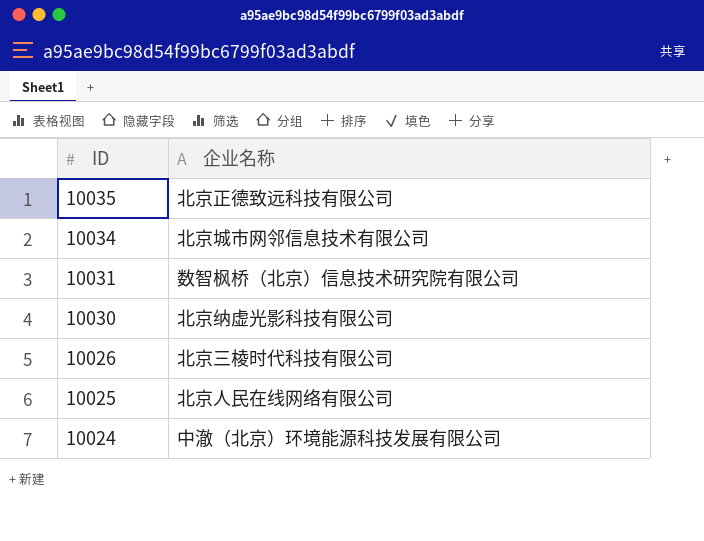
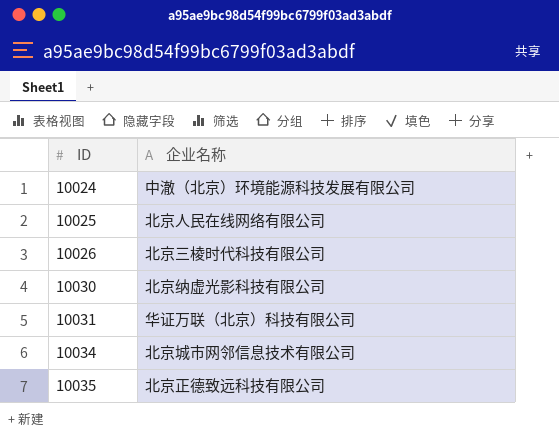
row order: ID descending -> ID ascending
10031 | 企业名称: 数智枫桥（北京）信息技术研究院有限公司 -> 华证万联（北京）科技有限公司

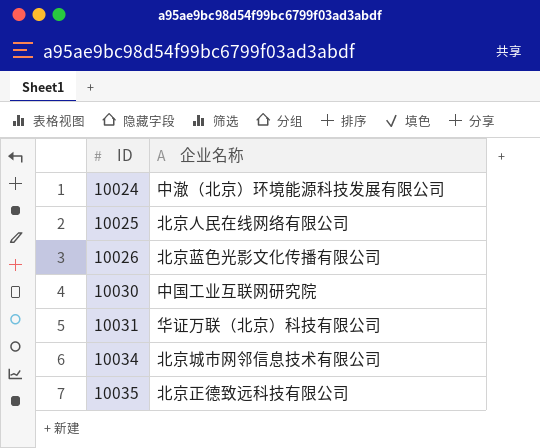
10026 | 企业名称: 北京三棱时代科技有限公司 -> 北京蓝色光影文化传播有限公司
10030 | 企业名称: 北京纳虚光影科技有限公司 -> 中国工业互联网研究院

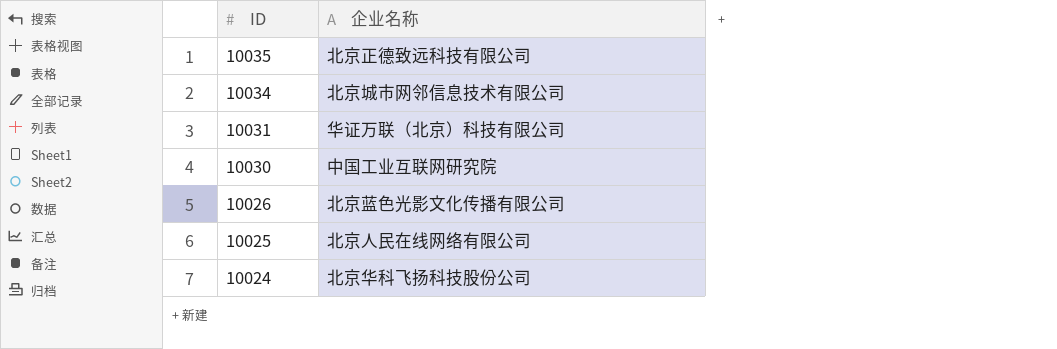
row order: ID ascending -> ID descending
10024 | 企业名称: 中澈（北京）环境能源科技发展有限公司 -> 北京华科飞扬科技股份公司

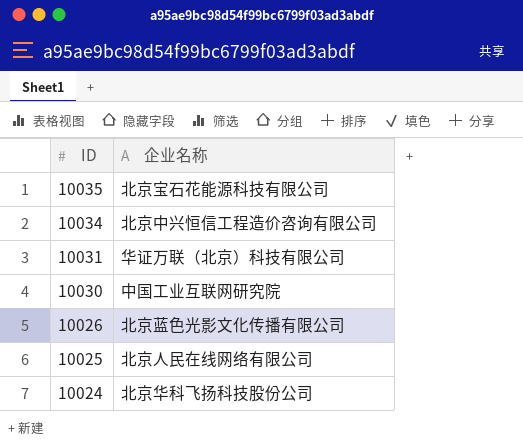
10035 | 企业名称: 北京正德致远科技有限公司 -> 北京宝石花能源科技有限公司
10034 | 企业名称: 北京城市网邻信息技术有限公司 -> 北京中兴恒信工程造价咨询有限公司

